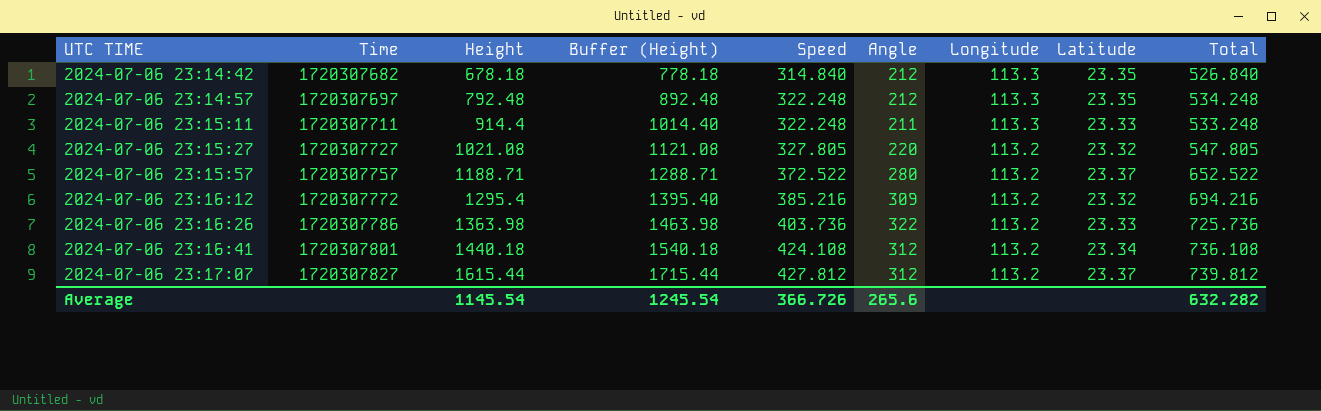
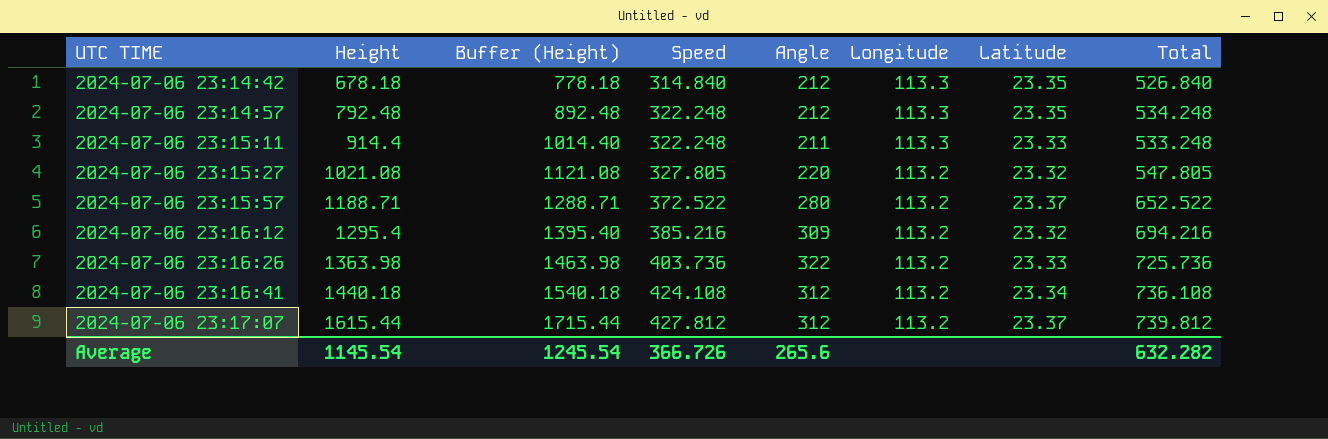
column Time | position: 2 -> none

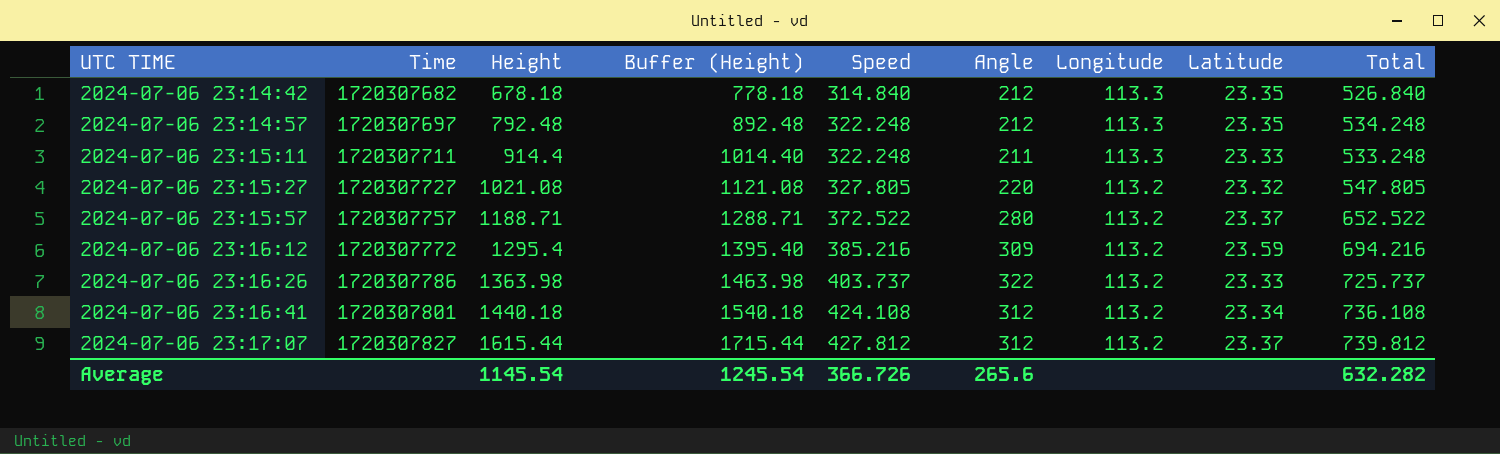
column Time | position: none -> 2
2024-07-06 23:16:12 | Latitude: 23.32 -> 23.59
2024-07-06 23:16:26 | Speed: 403.736 -> 403.737
2024-07-06 23:16:26 | Total: 725.736 -> 725.737

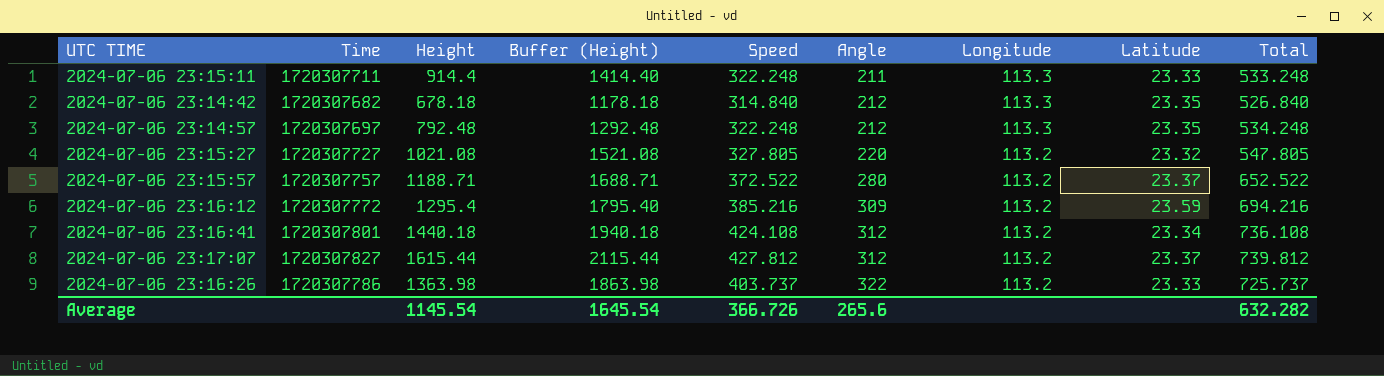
row order: UTC TIME ascending -> Angle ascending
column Buffer (Height) | formula: [Height] + 100 -> [Height] + 500
Average | Buffer (Height): 1245.54 -> 1645.54

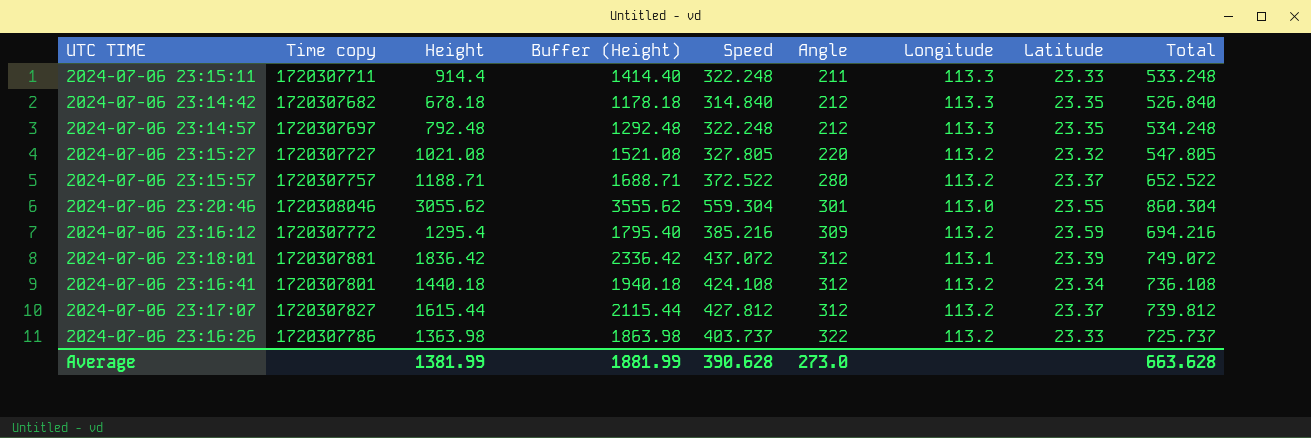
column name: Time -> Time copy
row 2024-07-06 23:20:46: none -> 1720308046 | 3055.62 | 3555.62 | 559.304 | 301 | 113.0 | 23.55 | 860.304
row 2024-07-06 23:18:01: none -> 1720307881 | 1836.42 | 2336.42 | 437.072 | 312 | 113.1 | 23.39 | 749.072
Average | Height: 1145.54 -> 1381.99
Average | Buffer (Height): 1645.54 -> 1881.99
Average | Speed: 366.726 -> 390.628
Average | Angle: 265.6 -> 273.0
Average | Total: 632.282 -> 663.628

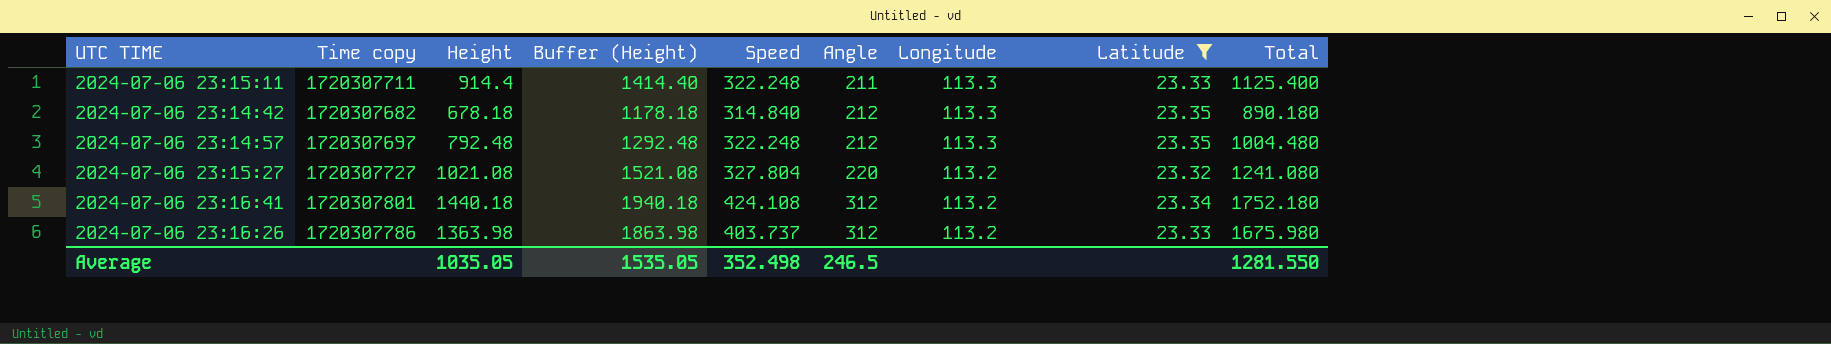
filter: none -> Latitude <= 23.35
column Total | formula: [Speed] + [Angle] -> [Height] + [Angle]
2024-07-06 23:15:27 | Speed: 327.805 -> 327.804
2024-07-06 23:16:26 | Angle: 322 -> 312
Average | Height: 1381.99 -> 1035.05
Average | Buffer (Height): 1881.99 -> 1535.05
Average | Speed: 390.628 -> 352.498
Average | Angle: 273.0 -> 246.5
Average | Total: 663.628 -> 1281.550

